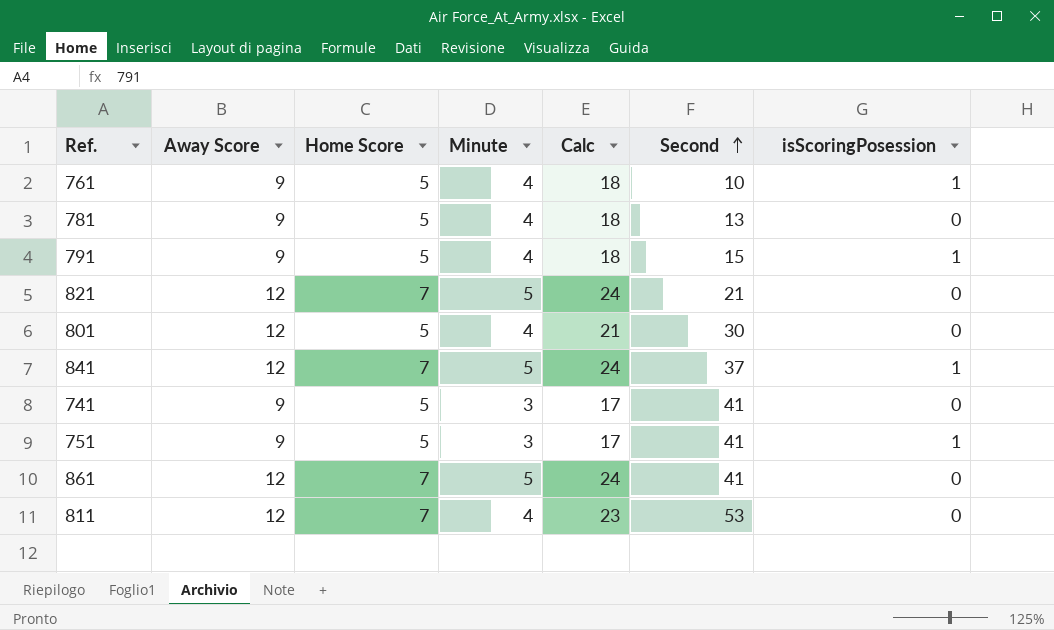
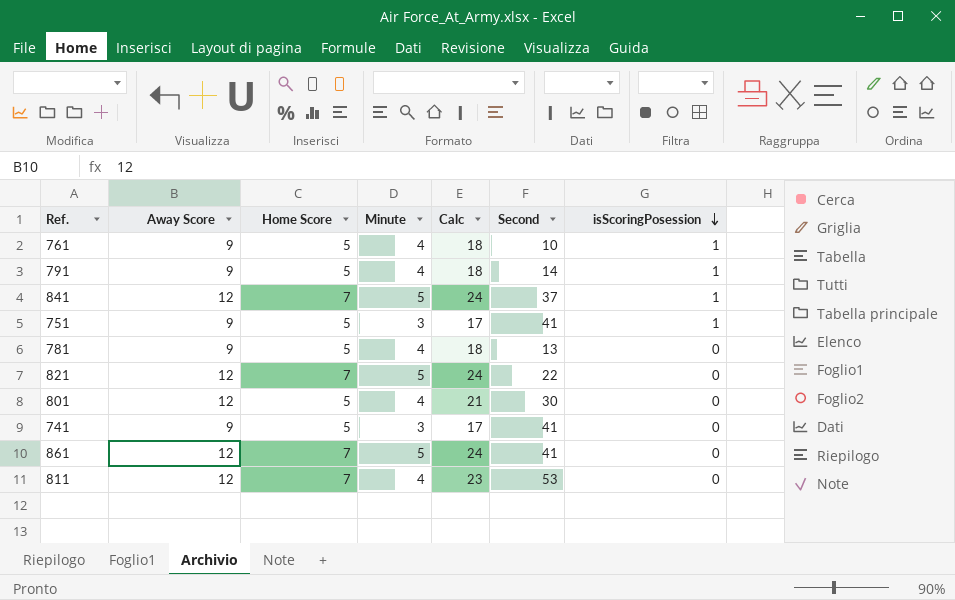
row order: Second ascending -> isScoringPosession descending
791 | Second: 15 -> 14
821 | Second: 21 -> 22

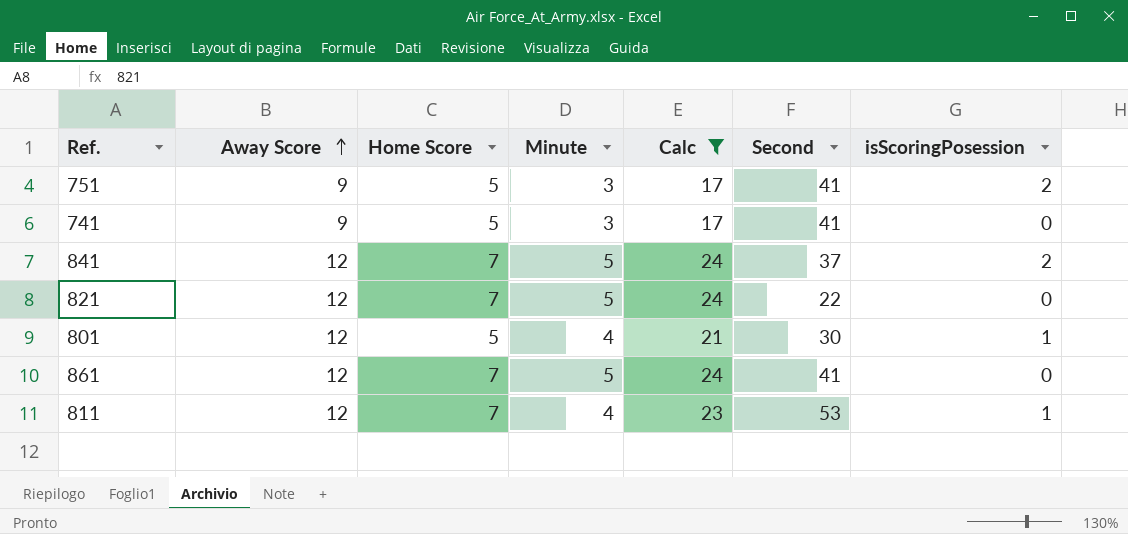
filter: none -> Calc != 18
row order: isScoringPosession descending -> Away Score ascending
751 | isScoringPosession: 1 -> 2
841 | isScoringPosession: 1 -> 2
801 | isScoringPosession: 0 -> 1
811 | isScoringPosession: 0 -> 1

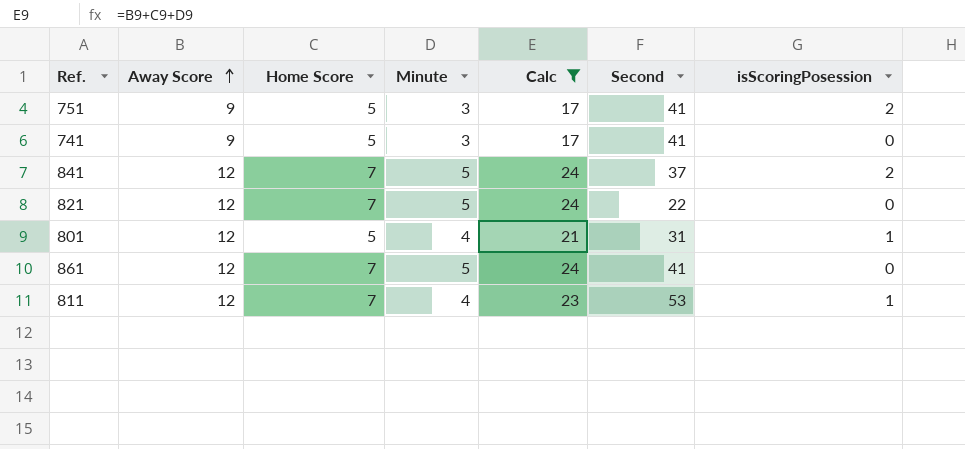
801 | Second: 30 -> 31

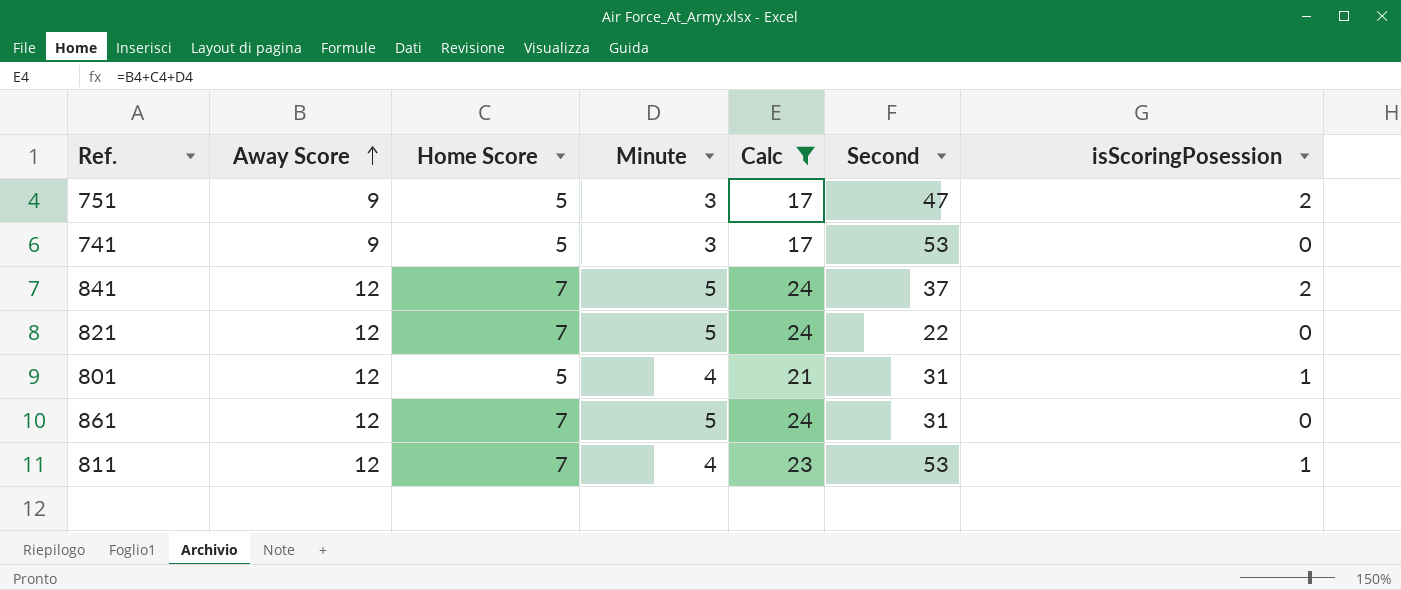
751 | Second: 41 -> 47
741 | Second: 41 -> 53
861 | Second: 41 -> 31

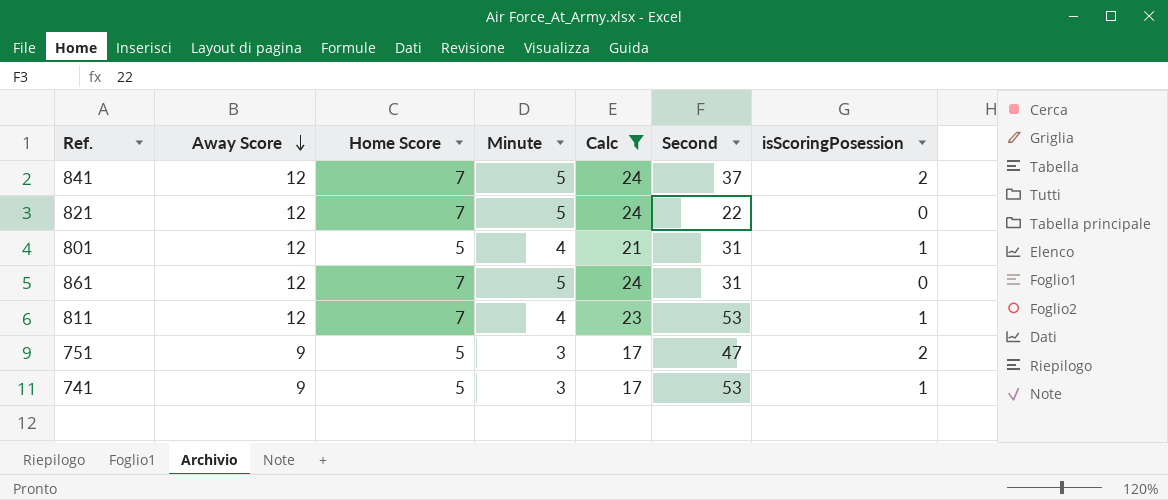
row order: Away Score ascending -> Away Score descending
741 | isScoringPosession: 0 -> 1

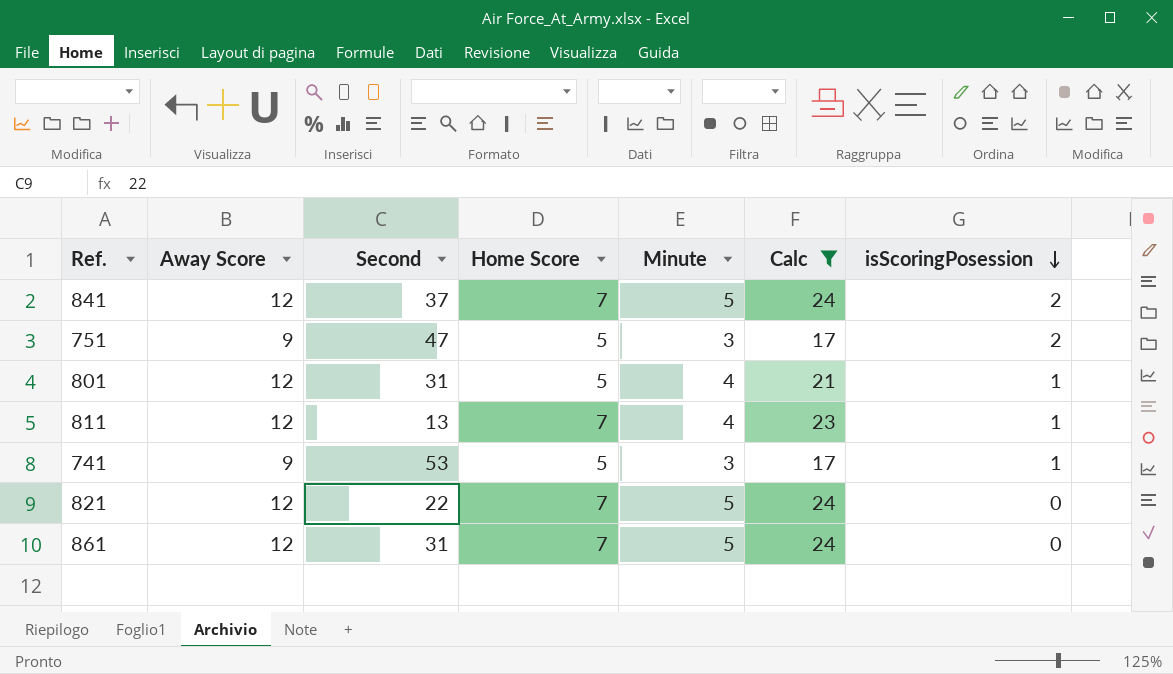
row order: Away Score descending -> isScoringPosession descending
column Second | position: 6 -> 3
811 | Second: 53 -> 13

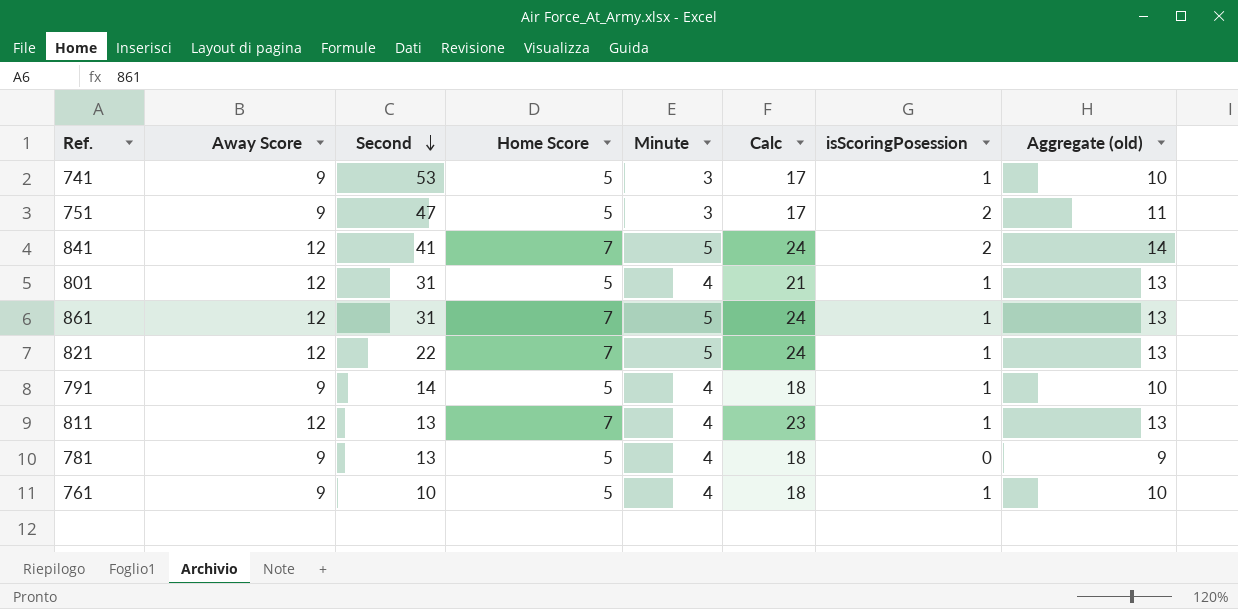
filter: Calc != 18 -> none
row order: isScoringPosession descending -> Second descending
column Aggregate (old) | formula: none -> [Away Score] + [isScoringPosession]
841 | Second: 37 -> 41
861 | isScoringPosession: 0 -> 1
821 | isScoringPosession: 0 -> 1

